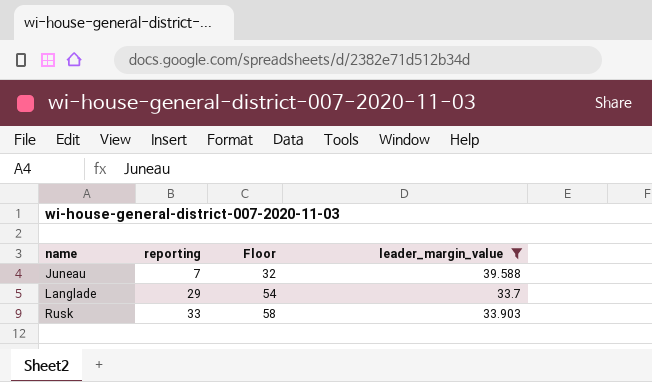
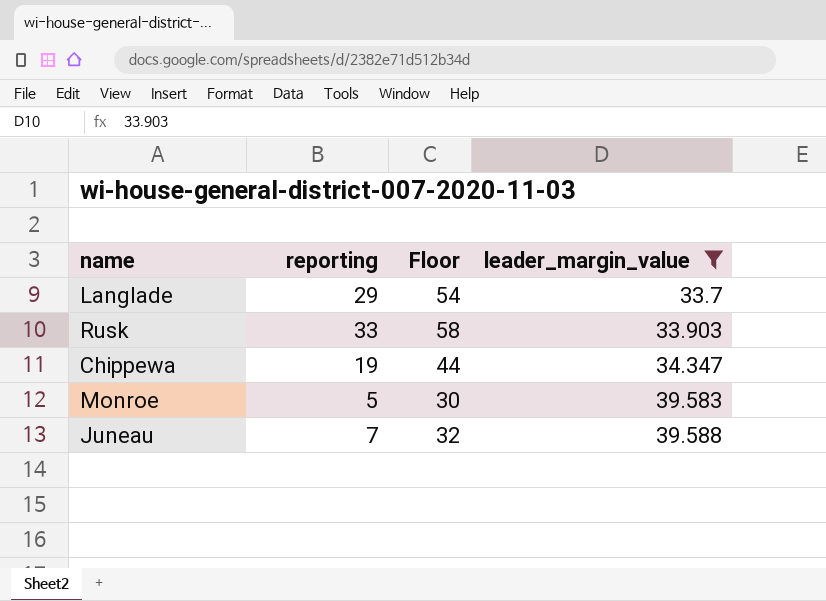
row order: name ascending -> leader_margin_value ascending
row Chippewa: none -> 19 | 44 | 34.347
row Monroe: none -> 5 | 30 | 39.583

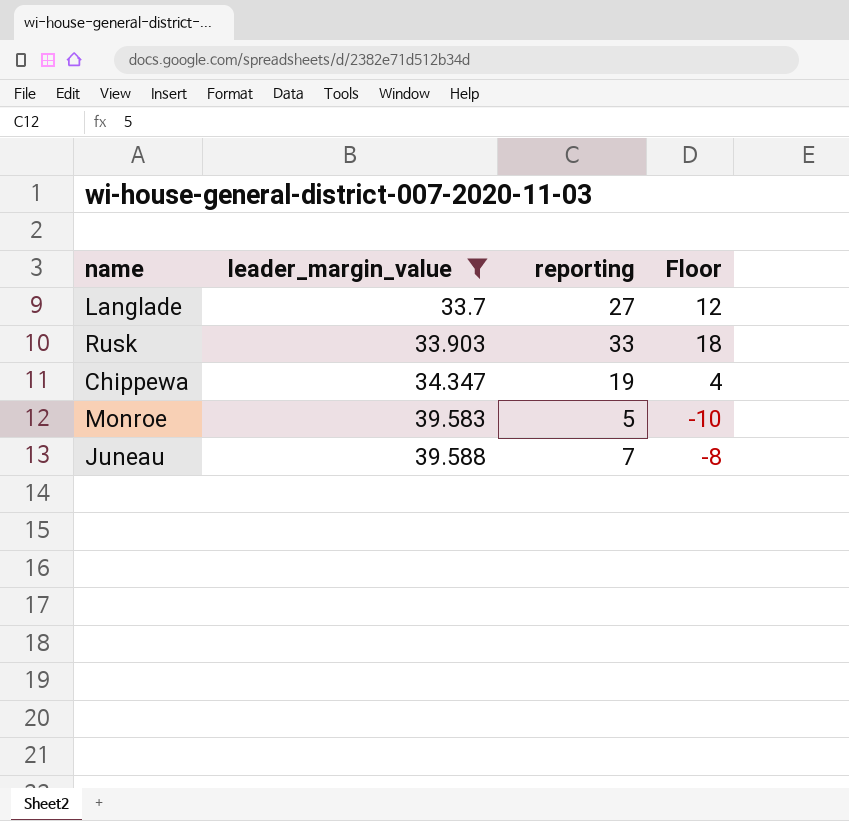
column leader_margin_value | position: 4 -> 2
column Floor | formula: [reporting] + 25 -> [reporting] - 15
Langlade | reporting: 29 -> 27

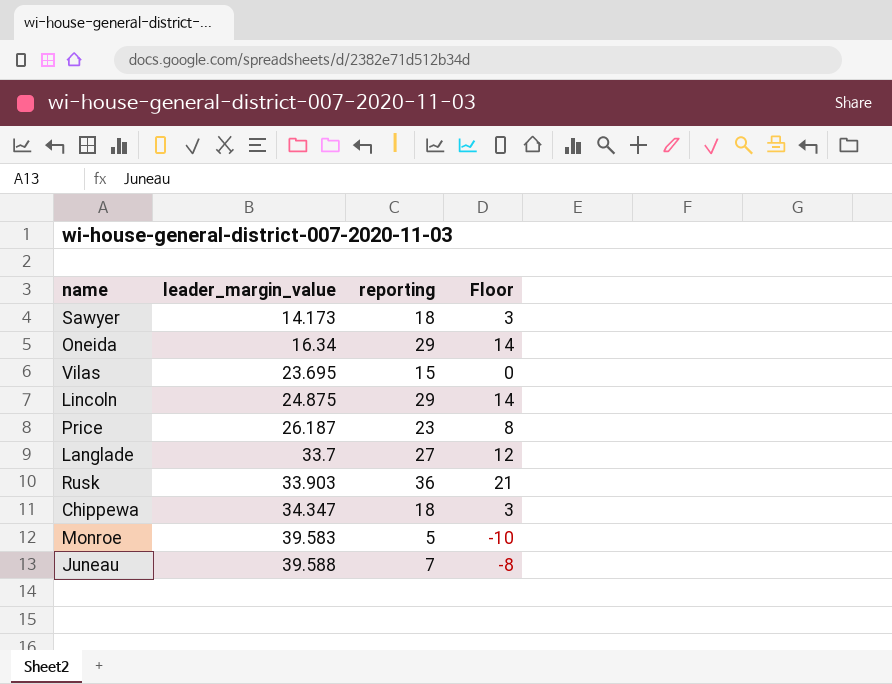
filter: leader_margin_value >= 33.7 -> none
Rusk | reporting: 33 -> 36
Rusk | Floor: 18 -> 21
Chippewa | reporting: 19 -> 18
Chippewa | Floor: 4 -> 3

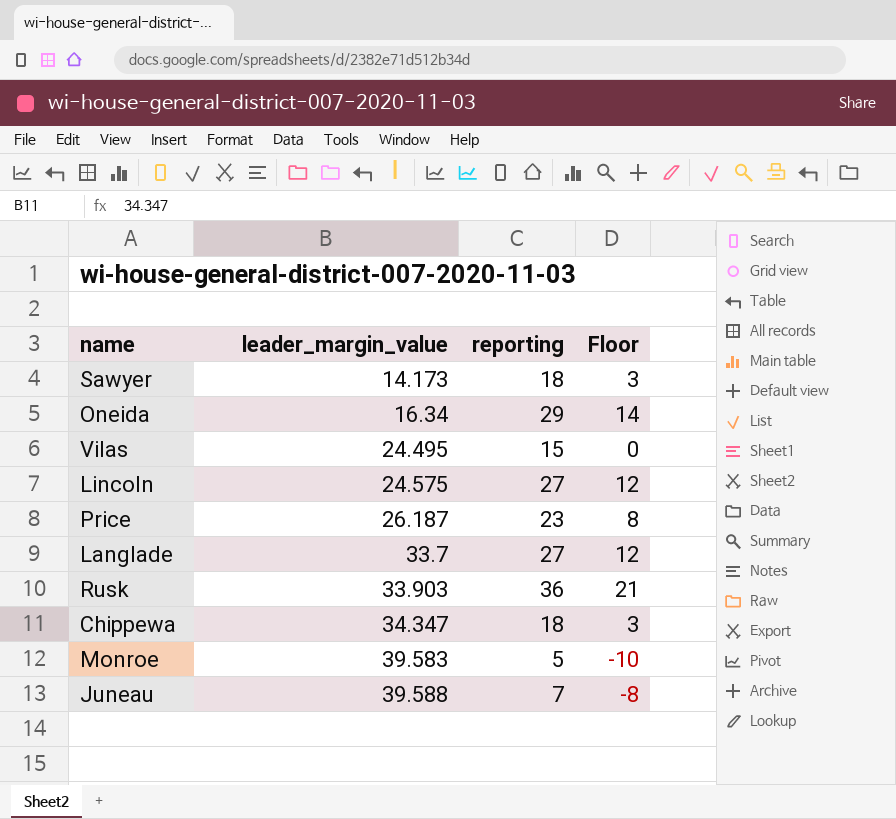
Vilas | leader_margin_value: 23.695 -> 24.495
Lincoln | leader_margin_value: 24.875 -> 24.575
Lincoln | reporting: 29 -> 27
Lincoln | Floor: 14 -> 12

